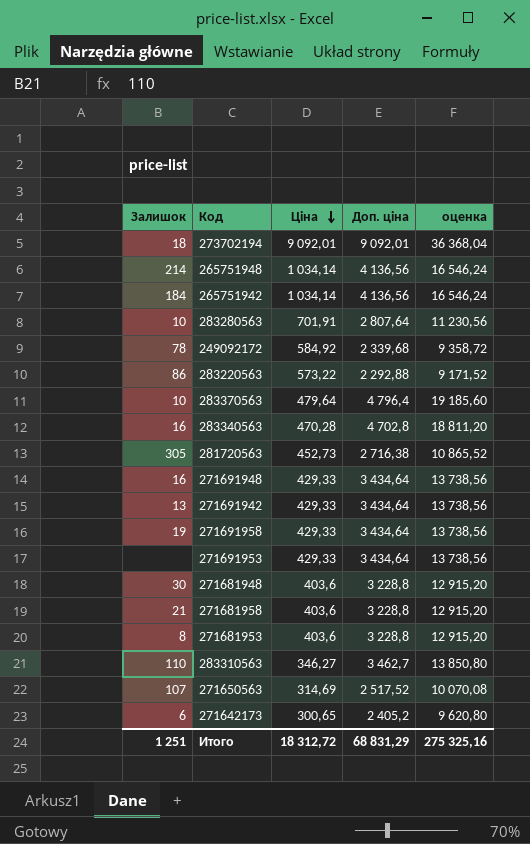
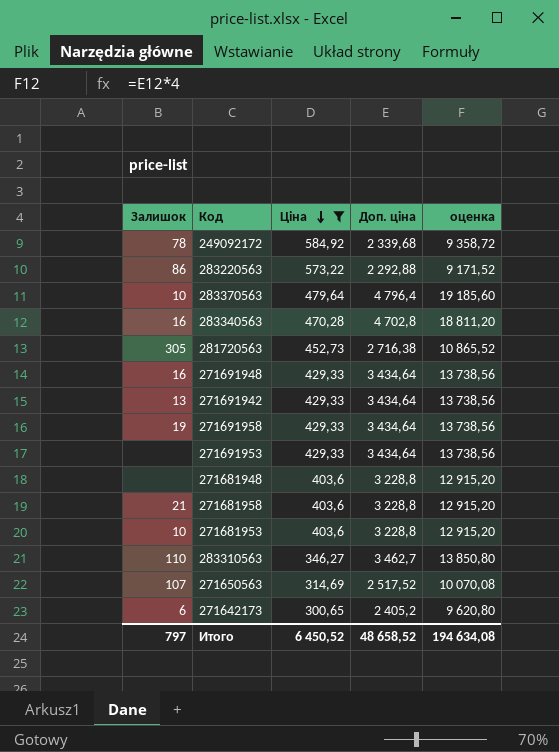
filter: none -> Ціна <= 584,92
271681948 | Залишок: 30 -> none
271681953 | Залишок: 8 -> 10
Итого | Залишок: 1 251 -> 797
Итого | Ціна: 18 312,72 -> 6 450,52
Итого | Доп. ціна: 68 831,29 -> 48 658,52
Итого | оценка: 275 325,16 -> 194 634,08

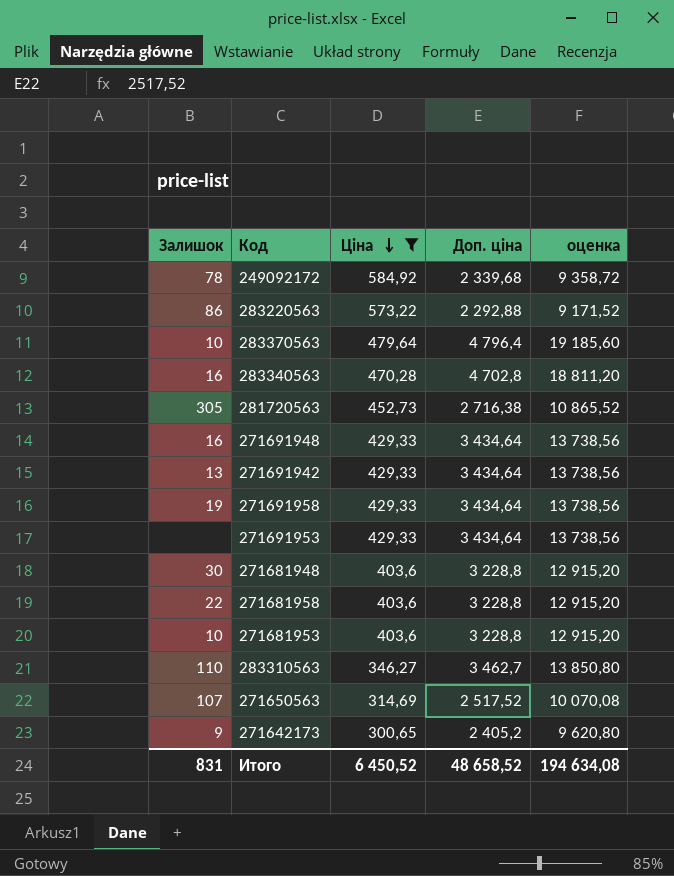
271681948 | Залишок: none -> 30
271681958 | Залишок: 21 -> 22
271642173 | Залишок: 6 -> 9
Итого | Залишок: 797 -> 831

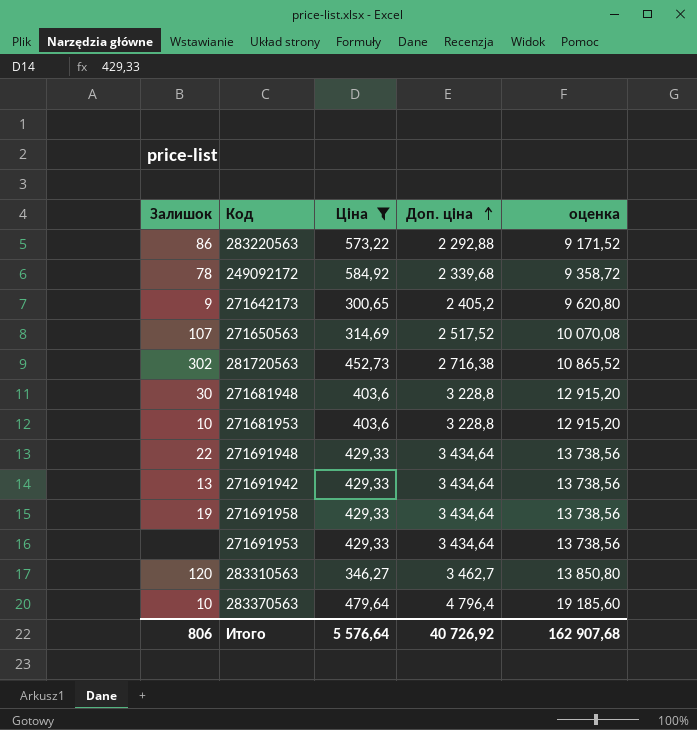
row order: Ціна descending -> Доп. ціна ascending
row 283340563: 16 | 470,28 | 4 702,8 | 18 811,20 -> none
row 271681958: 22 | 403,6 | 3 228,8 | 12 915,20 -> none
281720563 | Залишок: 305 -> 302
271691948 | Залишок: 16 -> 22
283310563 | Залишок: 110 -> 120
Итого | Залишок: 831 -> 806
Итого | Ціна: 6 450,52 -> 5 576,64
Итого | Доп. ціна: 48 658,52 -> 40 726,92
Итого | оценка: 194 634,08 -> 162 907,68

